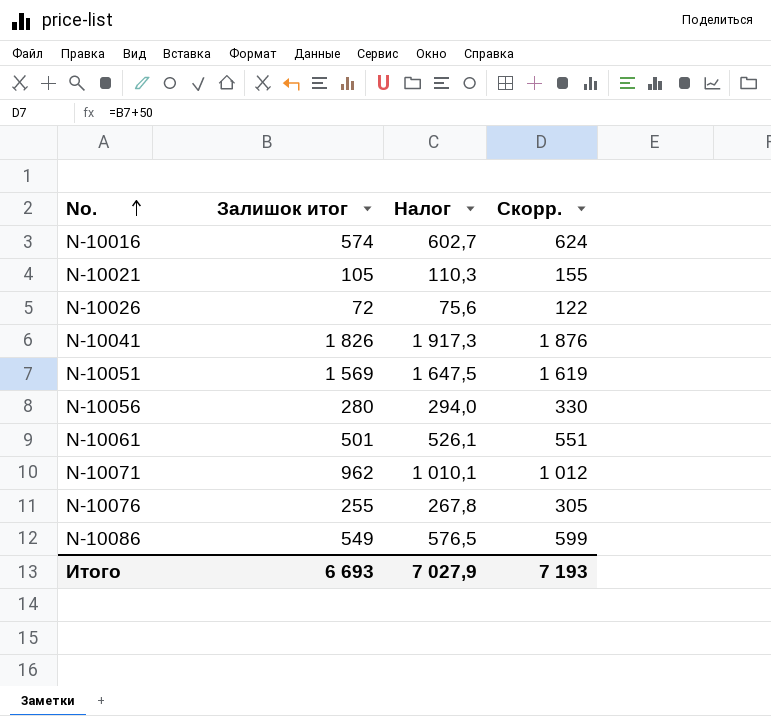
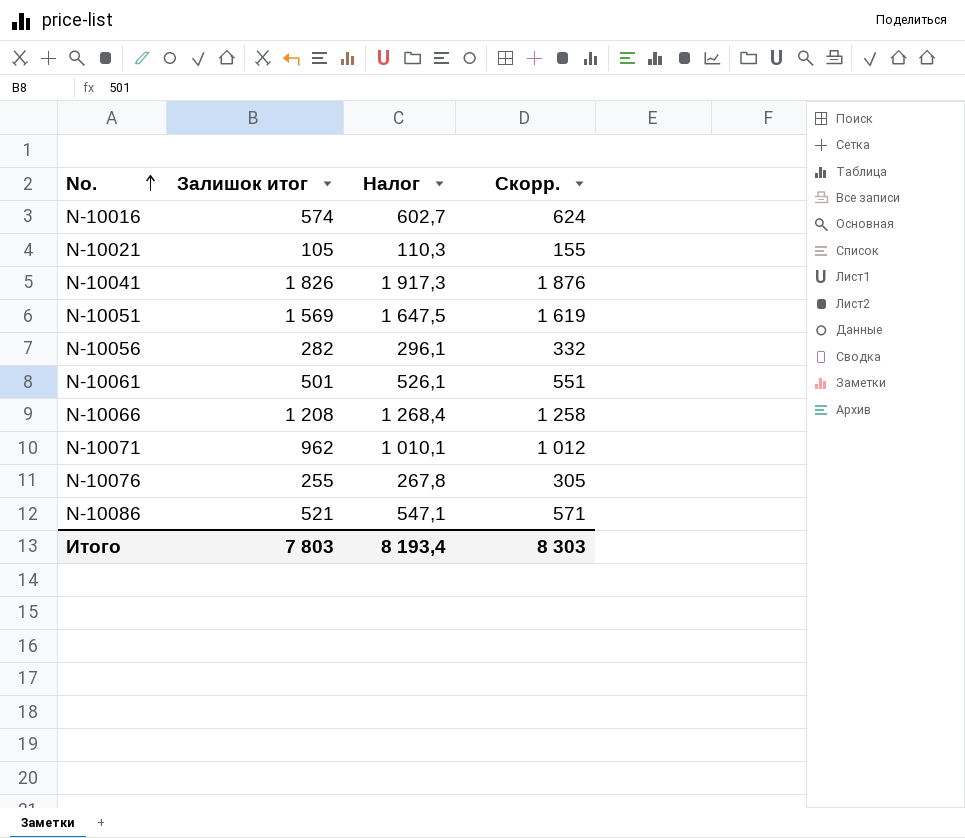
row N-10026: 72 | 75,6 | 122 -> none
N-10056 | Залишок итог: 280 -> 282
N-10056 | Налог: 294,0 -> 296,1
N-10056 | Скорр.: 330 -> 332
row N-10066: none -> 1 208 | 1 268,4 | 1 258
N-10086 | Залишок итог: 549 -> 521
N-10086 | Налог: 576,5 -> 547,1
N-10086 | Скорр.: 599 -> 571
Итого | Залишок итог: 6 693 -> 7 803
Итого | Налог: 7 027,9 -> 8 193,4
Итого | Скорр.: 7 193 -> 8 303

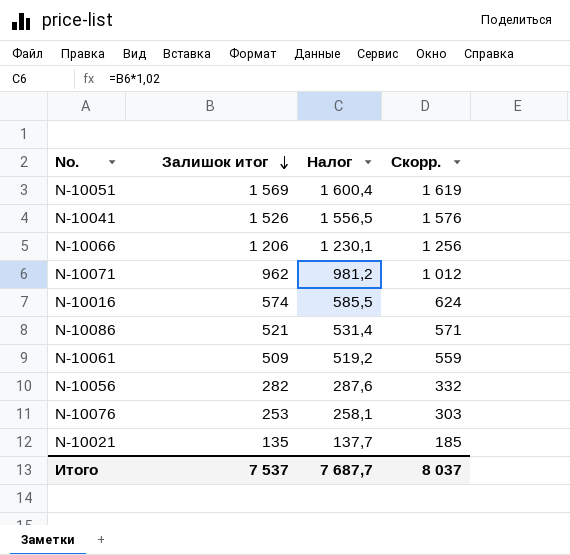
row order: No. ascending -> Залишок итог descending
column Налог | formula: [Залишок итог] * 1,05 -> [Залишок итог] * 1,02
N-10041 | Залишок итог: 1 826 -> 1 526
N-10041 | Скорр.: 1 876 -> 1 576
N-10066 | Залишок итог: 1 208 -> 1 206
N-10066 | Скорр.: 1 258 -> 1 256
N-10061 | Залишок итог: 501 -> 509
N-10061 | Скорр.: 551 -> 559
N-10076 | Залишок итог: 255 -> 253
N-10076 | Скорр.: 305 -> 303
N-10021 | Залишок итог: 105 -> 135
N-10021 | Скорр.: 155 -> 185
Итого | Залишок итог: 7 803 -> 7 537
Итого | Налог: 8 193,4 -> 7 687,7
Итого | Скорр.: 8 303 -> 8 037

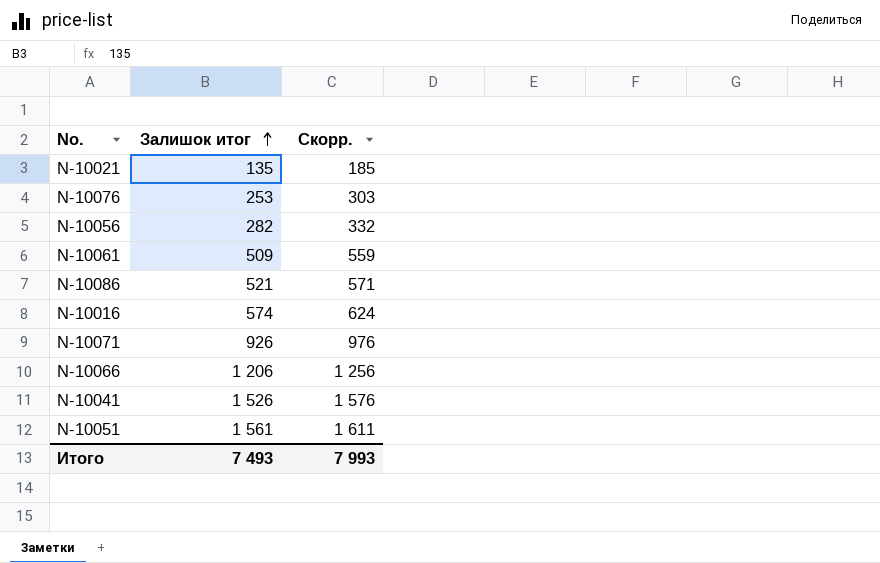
row order: Залишок итог descending -> Залишок итог ascending
column Налог | formula: [Залишок итог] * 1,02 -> none
N-10071 | Залишок итог: 962 -> 926
N-10071 | Скорр.: 1 012 -> 976
N-10051 | Залишок итог: 1 569 -> 1 561
N-10051 | Скорр.: 1 619 -> 1 611
Итого | Залишок итог: 7 537 -> 7 493
Итого | Скорр.: 8 037 -> 7 993

